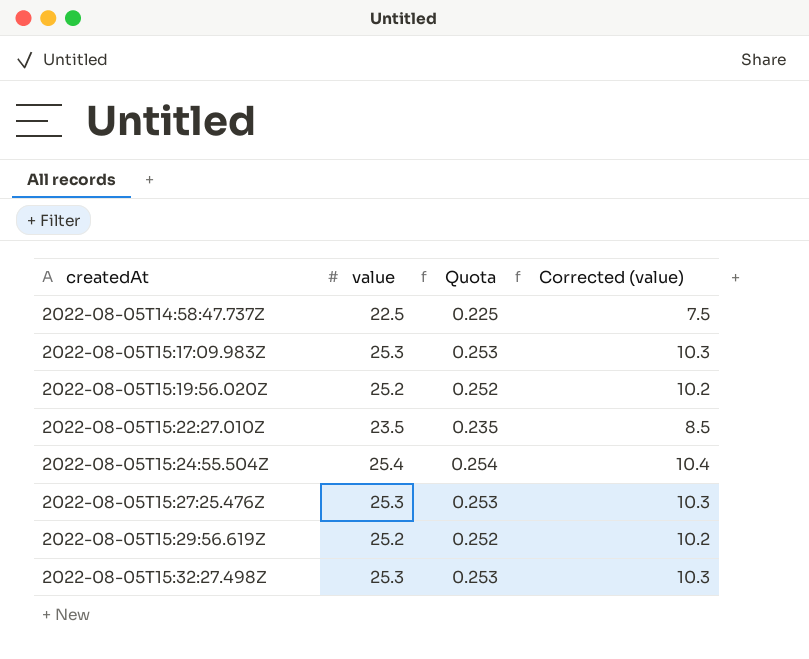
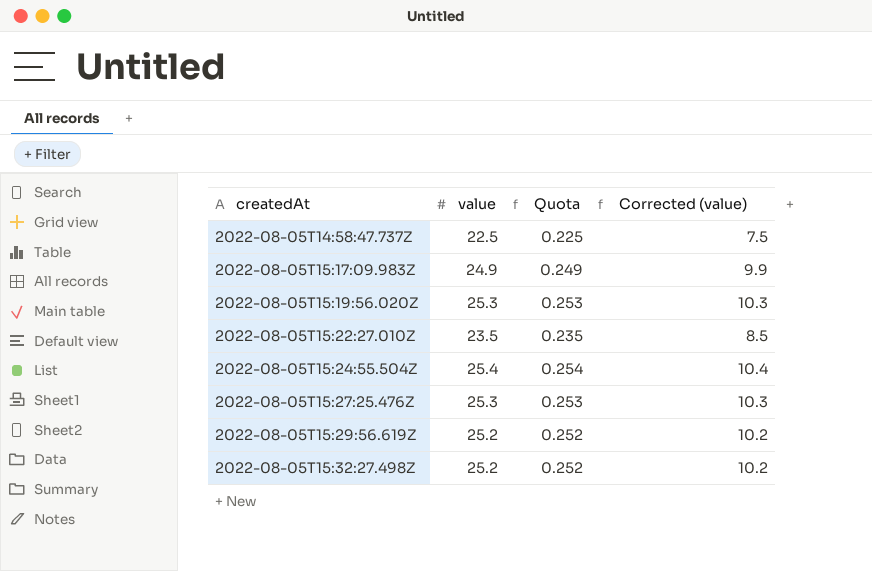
2022-08-05T15:17:09.983Z | value: 25.3 -> 24.9
2022-08-05T15:17:09.983Z | Quota: 0.253 -> 0.249
2022-08-05T15:17:09.983Z | Corrected (value): 10.3 -> 9.9
2022-08-05T15:19:56.020Z | value: 25.2 -> 25.3
2022-08-05T15:19:56.020Z | Quota: 0.252 -> 0.253
2022-08-05T15:19:56.020Z | Corrected (value): 10.2 -> 10.3
2022-08-05T15:32:27.498Z | value: 25.3 -> 25.2
2022-08-05T15:32:27.498Z | Quota: 0.253 -> 0.252
2022-08-05T15:32:27.498Z | Corrected (value): 10.3 -> 10.2

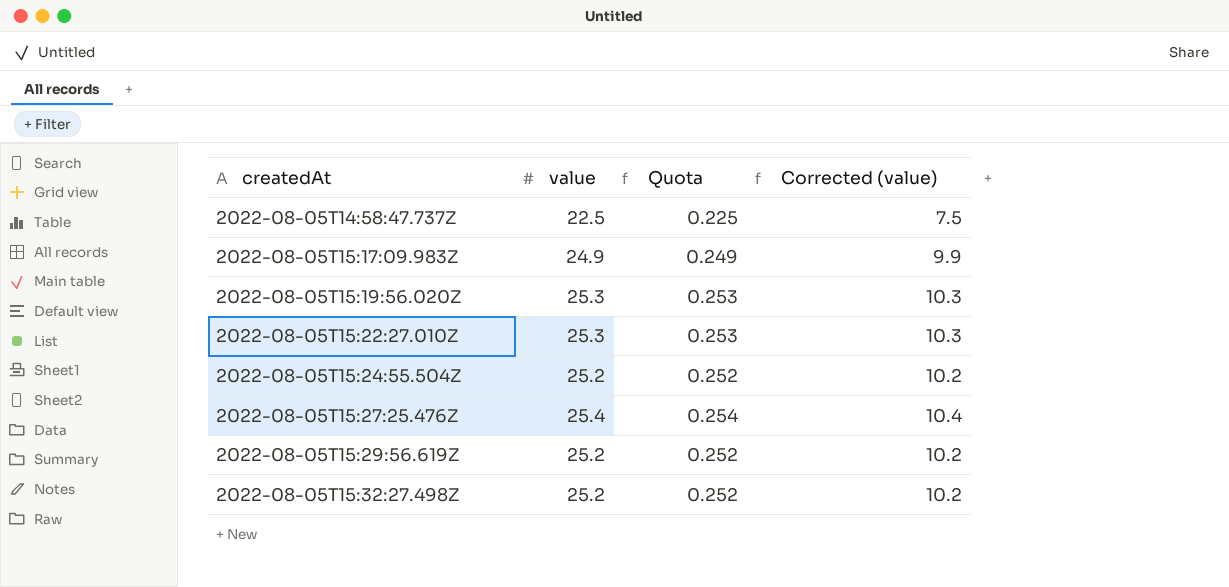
2022-08-05T15:22:27.010Z | value: 23.5 -> 25.3
2022-08-05T15:22:27.010Z | Quota: 0.235 -> 0.253
2022-08-05T15:22:27.010Z | Corrected (value): 8.5 -> 10.3
2022-08-05T15:24:55.504Z | value: 25.4 -> 25.2
2022-08-05T15:24:55.504Z | Quota: 0.254 -> 0.252
2022-08-05T15:24:55.504Z | Corrected (value): 10.4 -> 10.2
2022-08-05T15:27:25.476Z | value: 25.3 -> 25.4
2022-08-05T15:27:25.476Z | Quota: 0.253 -> 0.254
2022-08-05T15:27:25.476Z | Corrected (value): 10.3 -> 10.4

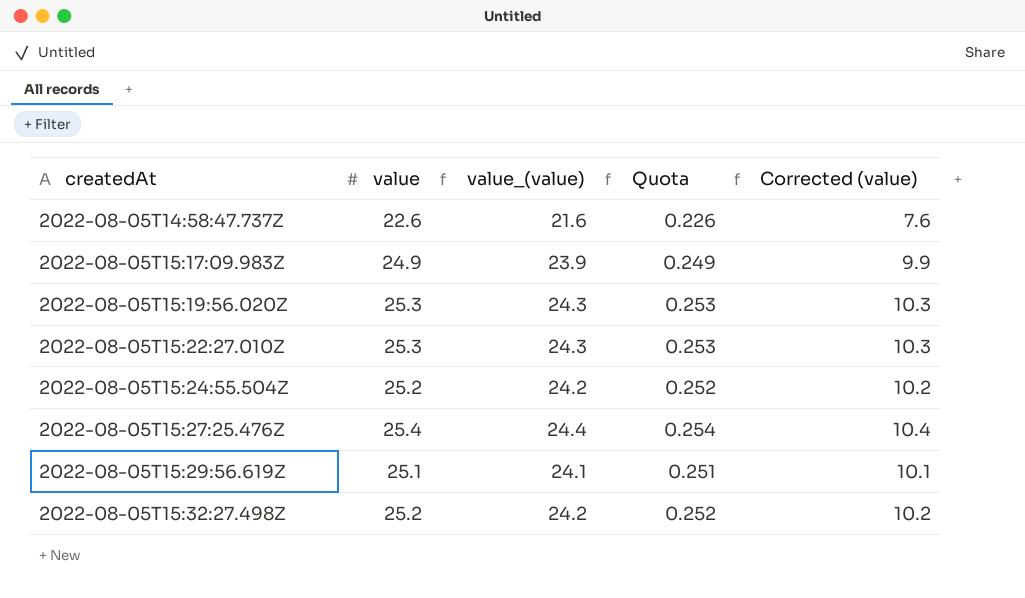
column value_(value) | formula: none -> [value] - 1
2022-08-05T14:58:47.737Z | value: 22.5 -> 22.6
2022-08-05T14:58:47.737Z | Quota: 0.225 -> 0.226
2022-08-05T14:58:47.737Z | Corrected (value): 7.5 -> 7.6
2022-08-05T15:29:56.619Z | value: 25.2 -> 25.1
2022-08-05T15:29:56.619Z | Quota: 0.252 -> 0.251
2022-08-05T15:29:56.619Z | Corrected (value): 10.2 -> 10.1

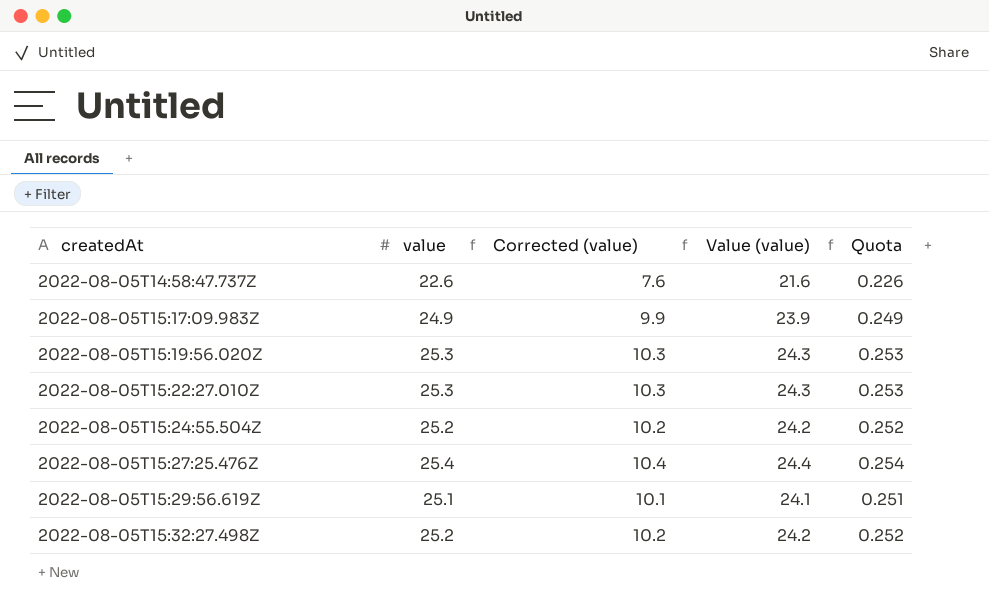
column Corrected (value) | position: 5 -> 3
column name: value_(value) -> Value (value)

